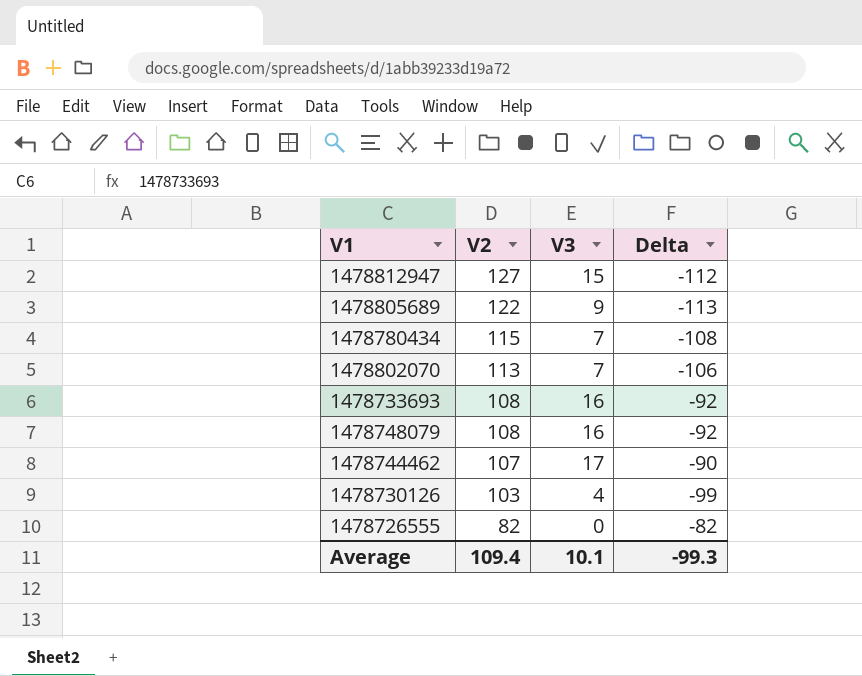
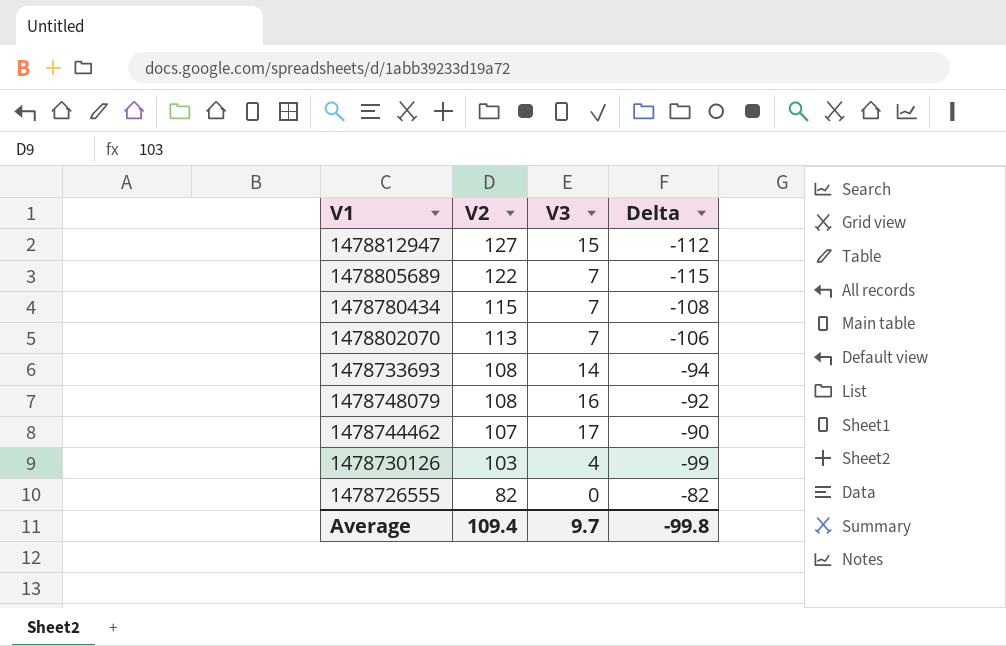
1478805689 | V3: 9 -> 7
1478805689 | Delta: -113 -> -115
1478733693 | V3: 16 -> 14
1478733693 | Delta: -92 -> -94
Average | V3: 10.1 -> 9.7
Average | Delta: -99.3 -> -99.8

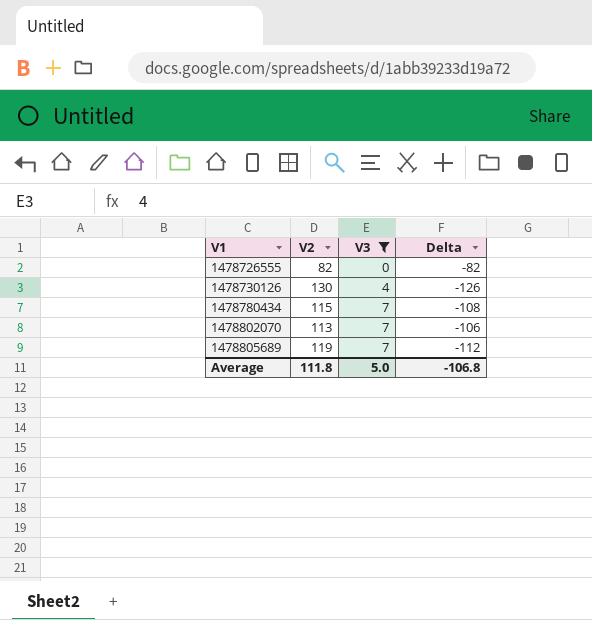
filter: none -> V3 <= 7
row order: V2 descending -> V1 ascending
1478730126 | V2: 103 -> 130
1478730126 | Delta: -99 -> -126
1478805689 | V2: 122 -> 119
1478805689 | Delta: -115 -> -112
Average | V2: 109.4 -> 111.8
Average | V3: 9.7 -> 5.0
Average | Delta: -99.8 -> -106.8

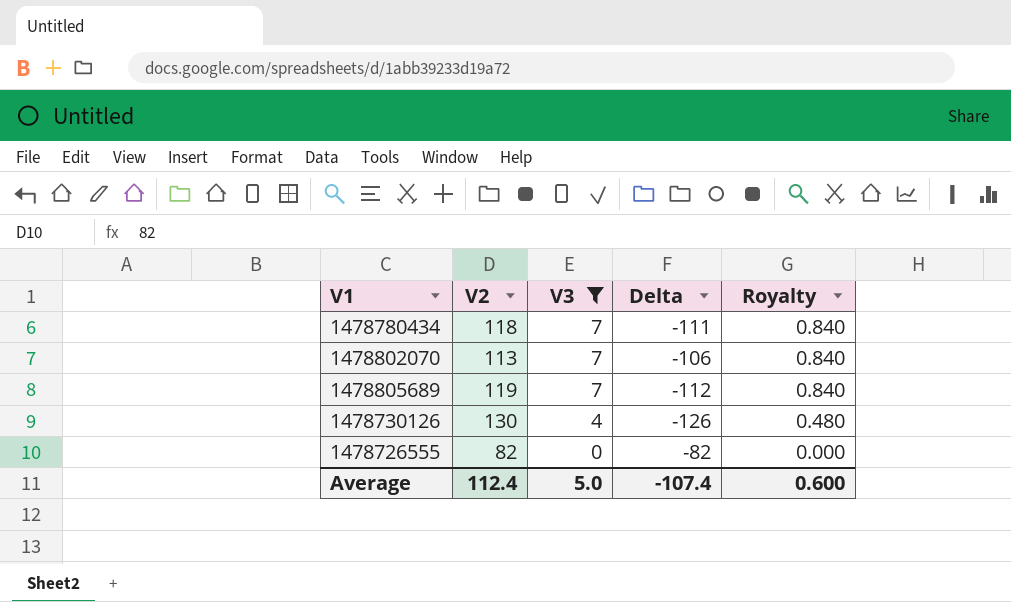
row order: V1 ascending -> V3 descending
column Royalty | formula: none -> [V3] * 0.12
1478780434 | V2: 115 -> 118
1478780434 | Delta: -108 -> -111
Average | V2: 111.8 -> 112.4
Average | Delta: -106.8 -> -107.4

